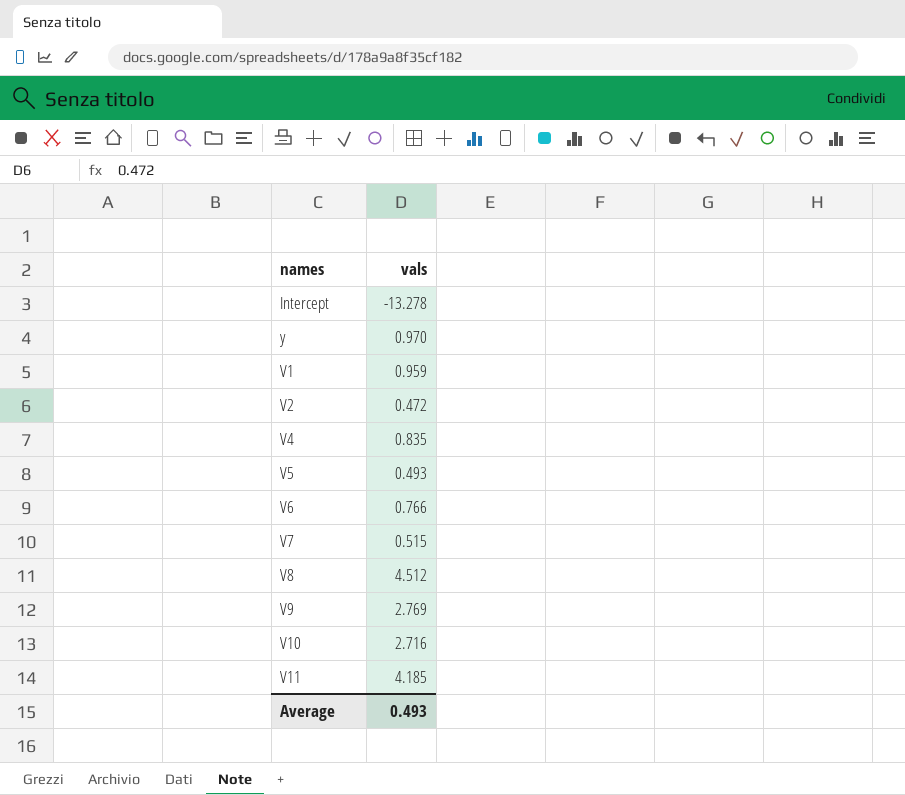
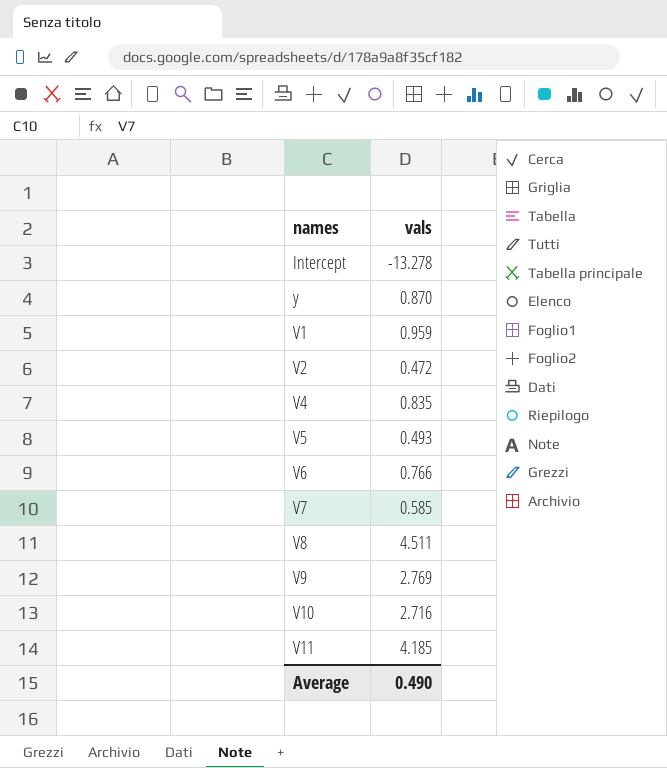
y | vals: 0.970 -> 0.870
V7 | vals: 0.515 -> 0.585
V8 | vals: 4.512 -> 4.511
Average | vals: 0.493 -> 0.490

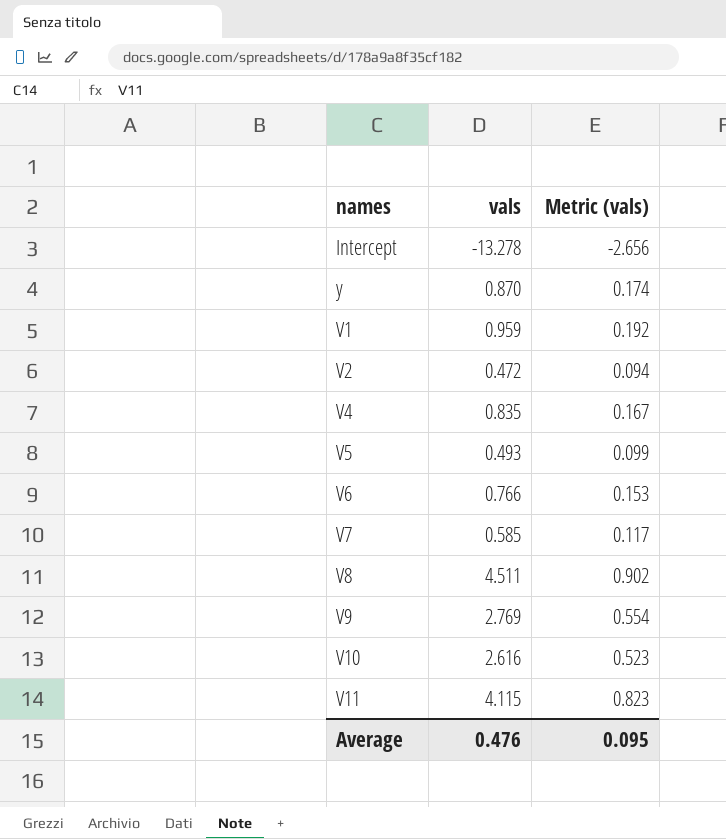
column Metric (vals) | formula: none -> [vals] * 0.2
V10 | vals: 2.716 -> 2.616
V11 | vals: 4.185 -> 4.115
Average | vals: 0.490 -> 0.476

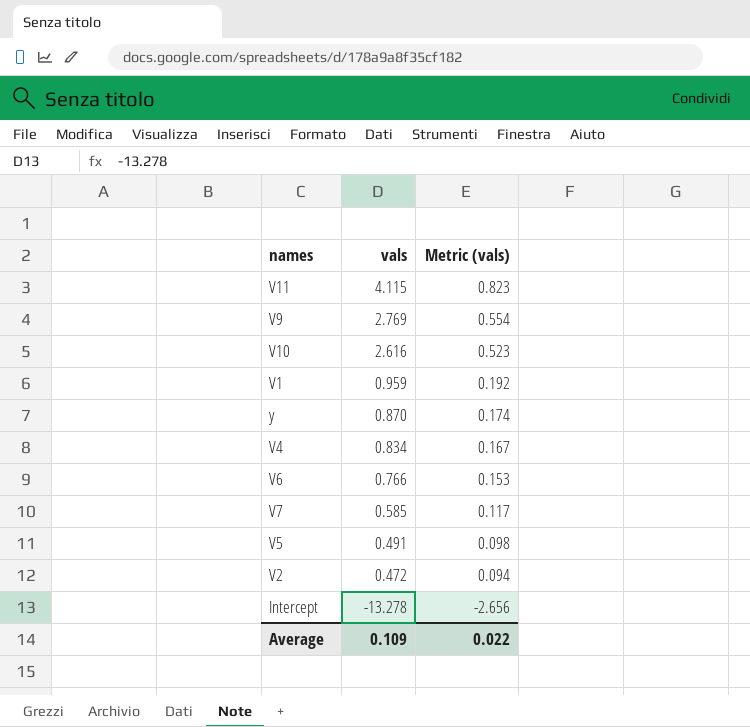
row order: none -> vals descending
row V8: 4.511 | 0.902 -> none
V4 | vals: 0.835 -> 0.834
V5 | vals: 0.493 -> 0.491
V5 | Metric (vals): 0.099 -> 0.098
Average | vals: 0.476 -> 0.109
Average | Metric (vals): 0.095 -> 0.022

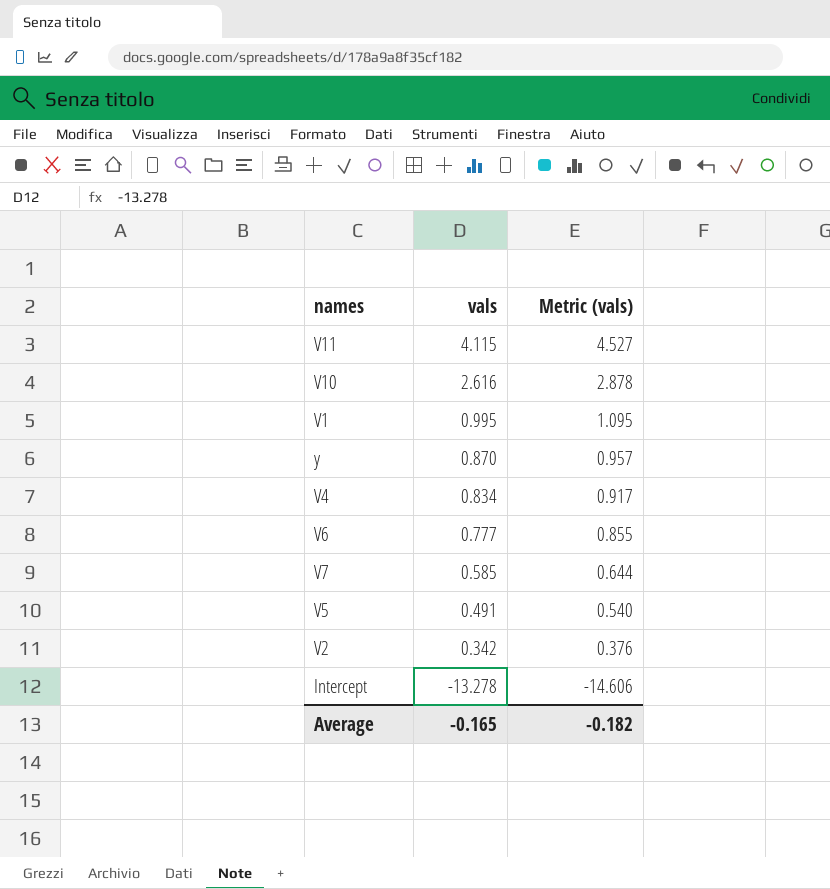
column Metric (vals) | formula: [vals] * 0.2 -> [vals] * 1.1
row V9: 2.769 | 0.554 -> none
V1 | vals: 0.959 -> 0.995
V6 | vals: 0.766 -> 0.777
V2 | vals: 0.472 -> 0.342
Average | vals: 0.109 -> -0.165
Average | Metric (vals): 0.022 -> -0.182

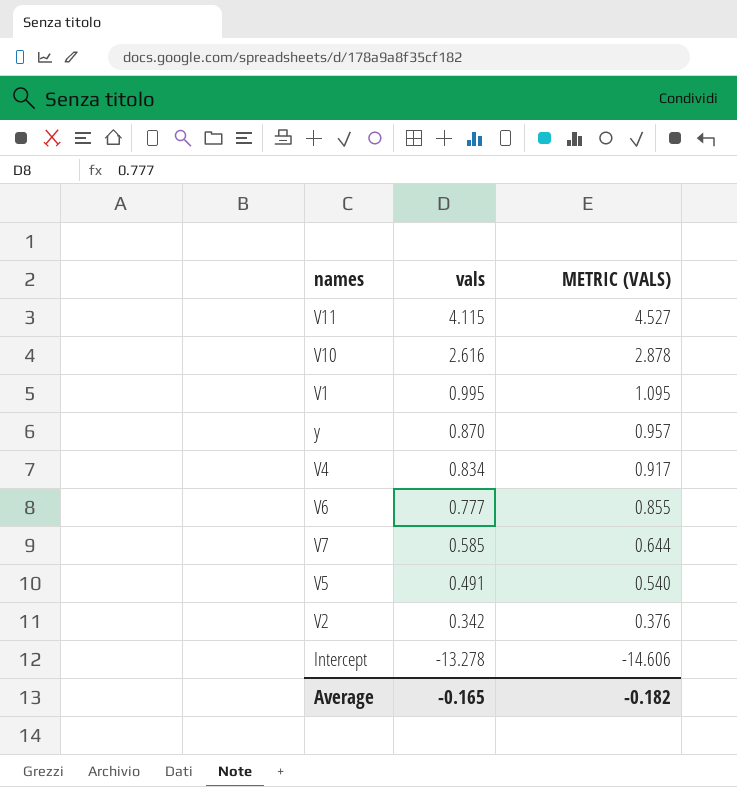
column name: Metric (vals) -> METRIC (VALS)

